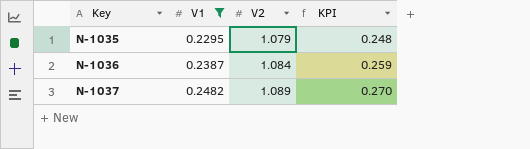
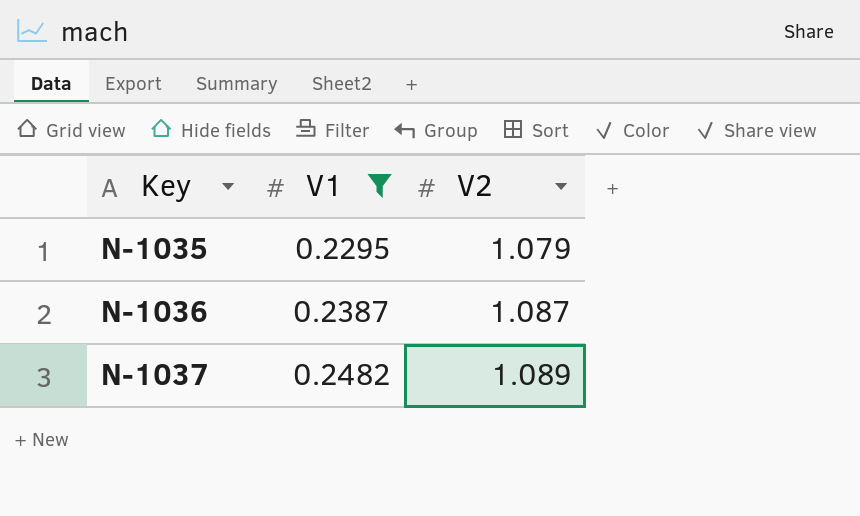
column KPI | formula: [V1] * [V2] -> none
N-1036 | V2: 1.084 -> 1.087

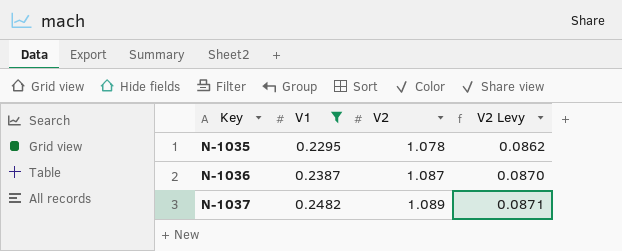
column V2 Levy | formula: none -> [V2] * 0.08
N-1035 | V2: 1.079 -> 1.078

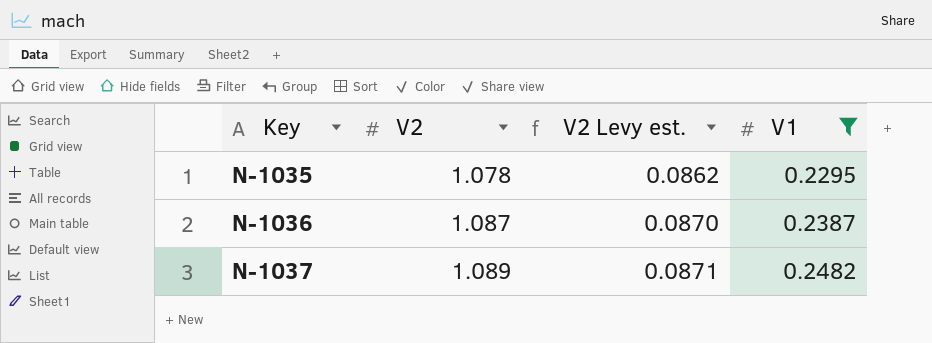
column name: V2 Levy -> V2 Levy est.
column V1 | position: 2 -> 4

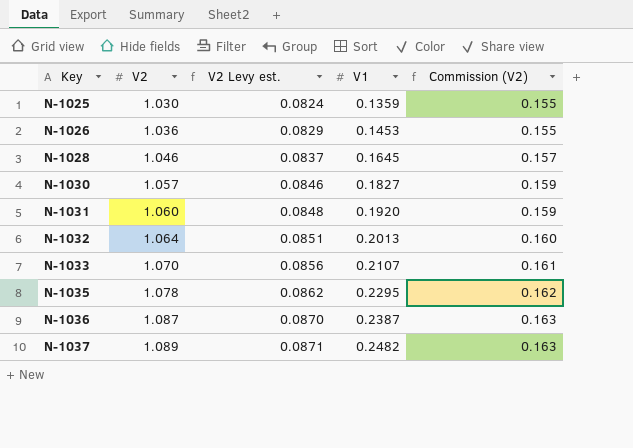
filter: V1 >= 0.2295 -> none
column Commission (V2) | formula: none -> [V2] * 0.15

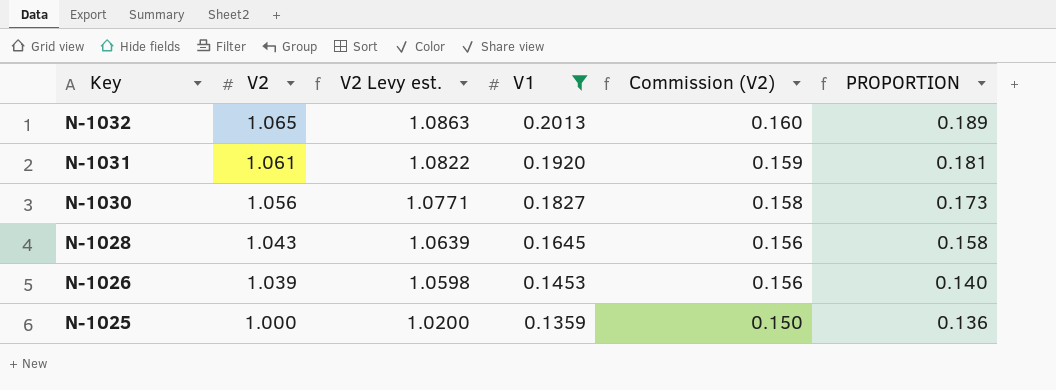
filter: none -> V1 <= 0.2013
row order: Key ascending -> Key descending
column V2 Levy est. | formula: [V2] * 0.08 -> [V2] * 1.02
column PROPORTION | formula: none -> [V1] / [V2]
N-1032 | V2: 1.064 -> 1.065
N-1031 | V2: 1.060 -> 1.061
N-1030 | V2: 1.057 -> 1.056
N-1030 | Commission (V2): 0.159 -> 0.158
N-1028 | V2: 1.046 -> 1.043
N-1028 | Commission (V2): 0.157 -> 0.156
N-1026 | V2: 1.036 -> 1.039
N-1026 | Commission (V2): 0.155 -> 0.156
N-1025 | V2: 1.030 -> 1.000
N-1025 | Commission (V2): 0.155 -> 0.150

